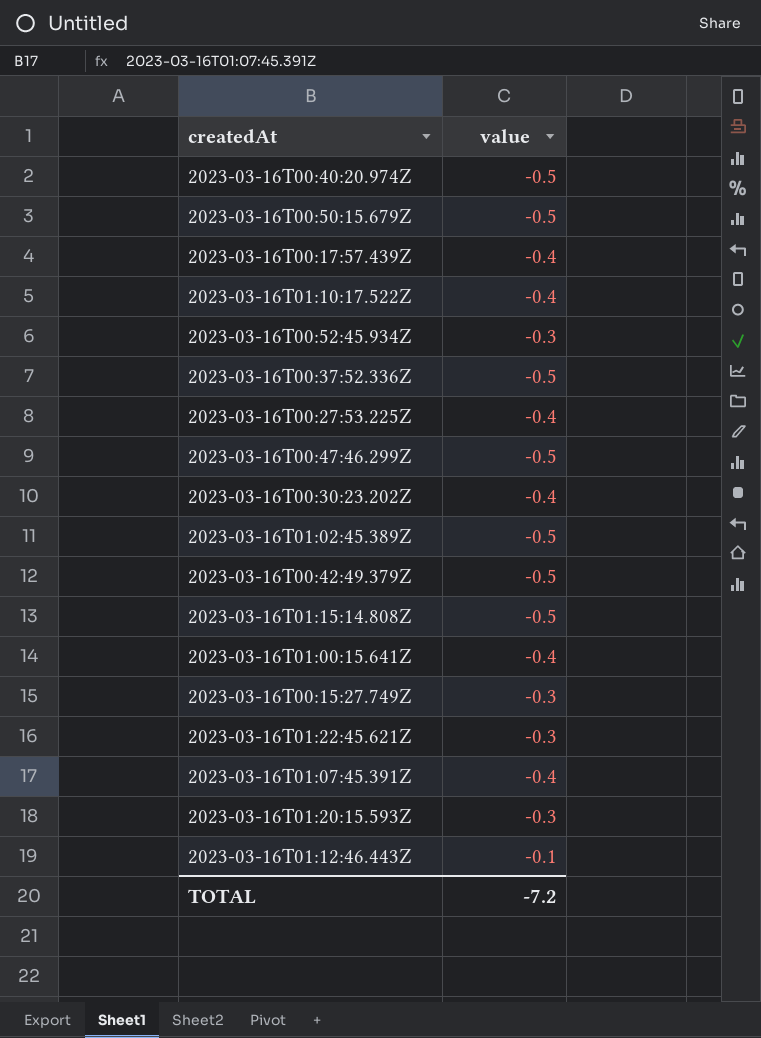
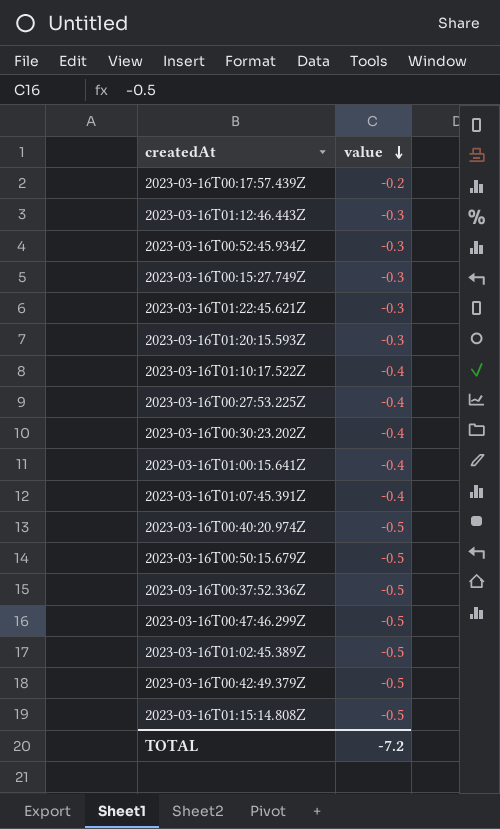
row order: none -> value descending
2023-03-16T00:17:57.439Z | value: -0.4 -> -0.2
2023-03-16T01:12:46.443Z | value: -0.1 -> -0.3

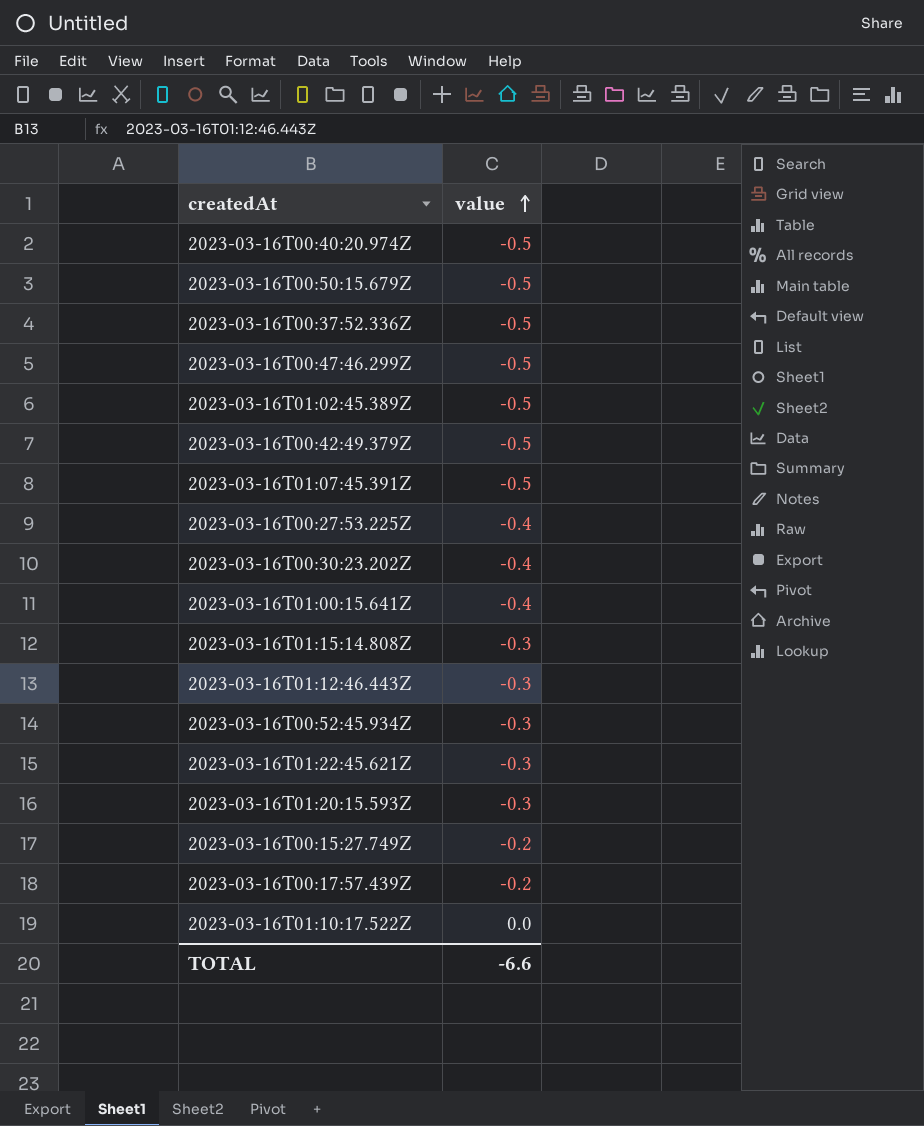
row order: value descending -> value ascending
2023-03-16T01:07:45.391Z | value: -0.4 -> -0.5
2023-03-16T01:15:14.808Z | value: -0.5 -> -0.3
2023-03-16T00:15:27.749Z | value: -0.3 -> -0.2
2023-03-16T01:10:17.522Z | value: -0.4 -> 0.0
TOTAL | value: -7.2 -> -6.6

